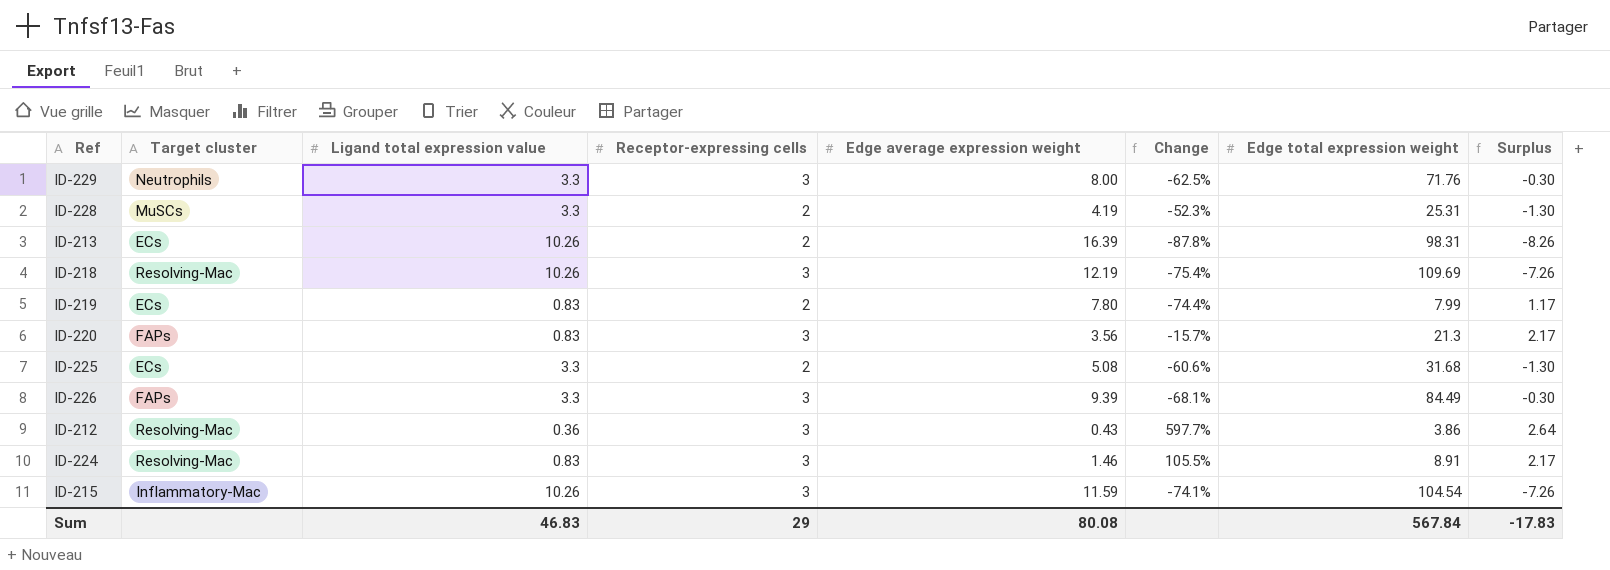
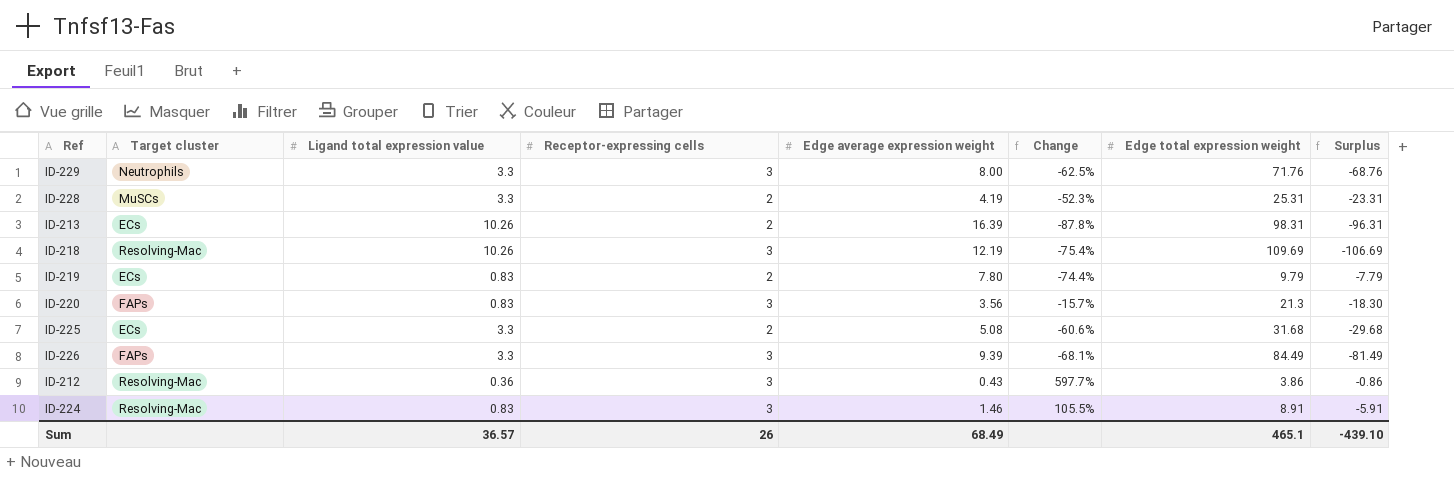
column Surplus | formula: [Receptor-expressing cells] - [Ligand total expression value] -> [Receptor-expressing cells] - [Edge total expression weight]
row ID-215: Inflammatory-Mac | 10.26 | 3 | 11.59 | -74.1% | 104.54 | -7.26 -> none
ID-219 | Edge total expression weight: 7.99 -> 9.79
Sum | Ligand total expression value: 46.83 -> 36.57
Sum | Receptor-expressing cells: 29 -> 26
Sum | Edge average expression weight: 80.08 -> 68.49
Sum | Edge total expression weight: 567.84 -> 465.1
Sum | Surplus: -17.83 -> -439.10

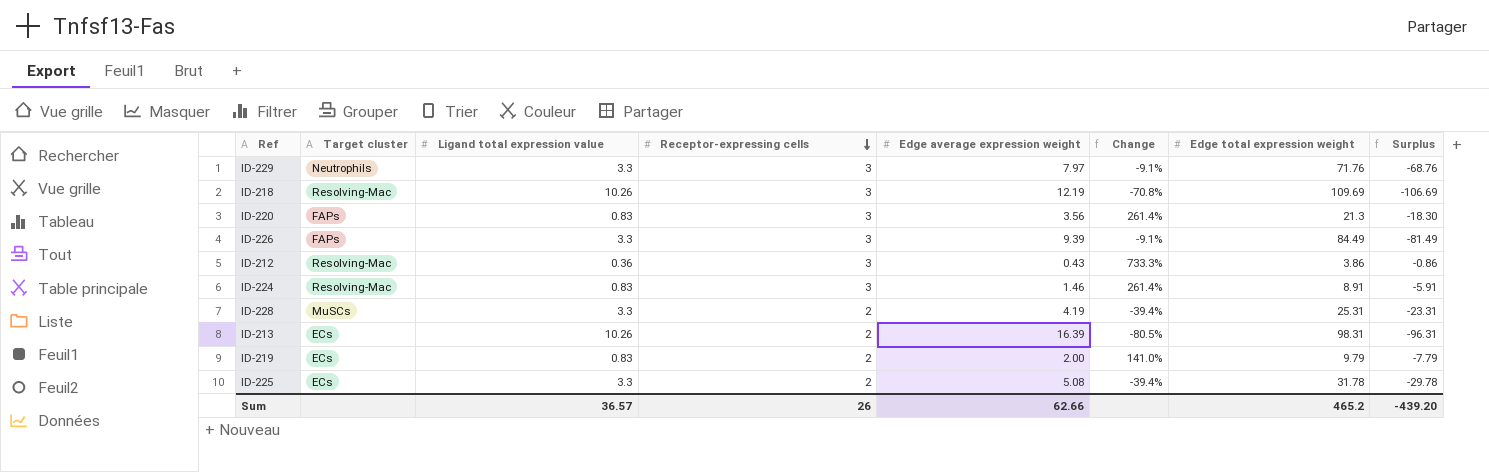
row order: none -> Receptor-expressing cells descending
column Change | formula: ([Receptor-expressing cells] - [Edge average expression weight]) / [Edge average expression weight] -> ([Receptor-expressing cells] - [Ligand total expression value]) / [Ligand total expression value]
ID-229 | Edge average expression weight: 8.00 -> 7.97
ID-219 | Edge average expression weight: 7.80 -> 2.00
ID-225 | Edge total expression weight: 31.68 -> 31.78
ID-225 | Surplus: -29.68 -> -29.78
Sum | Edge average expression weight: 68.49 -> 62.66
Sum | Edge total expression weight: 465.1 -> 465.2
Sum | Surplus: -439.10 -> -439.20

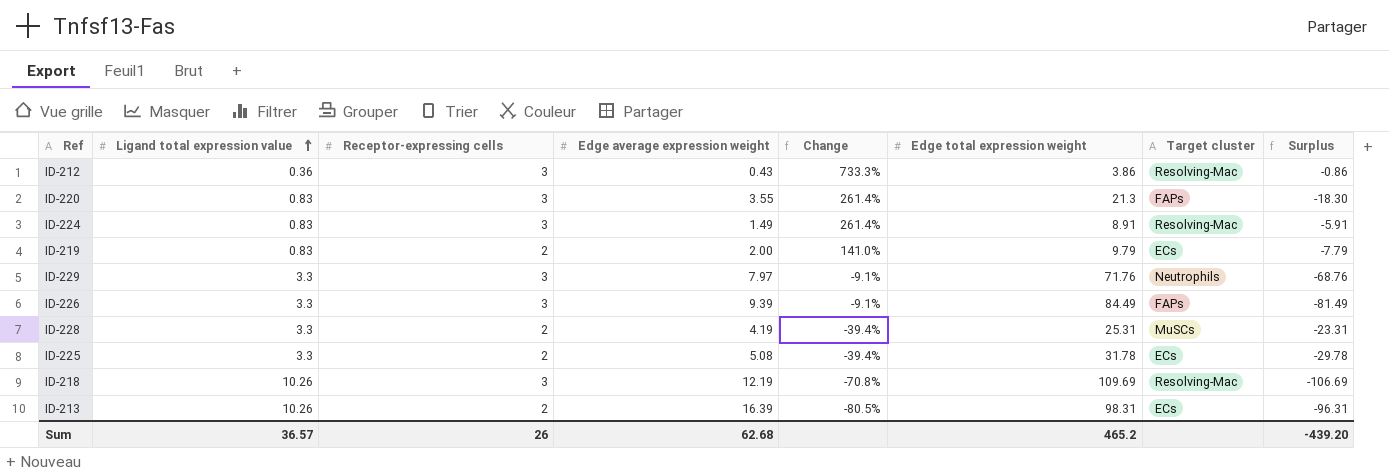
row order: Receptor-expressing cells descending -> Ligand total expression value ascending
column Target cluster | position: 2 -> 7
ID-220 | Edge average expression weight: 3.56 -> 3.55
ID-224 | Edge average expression weight: 1.46 -> 1.49
Sum | Edge average expression weight: 62.66 -> 62.68

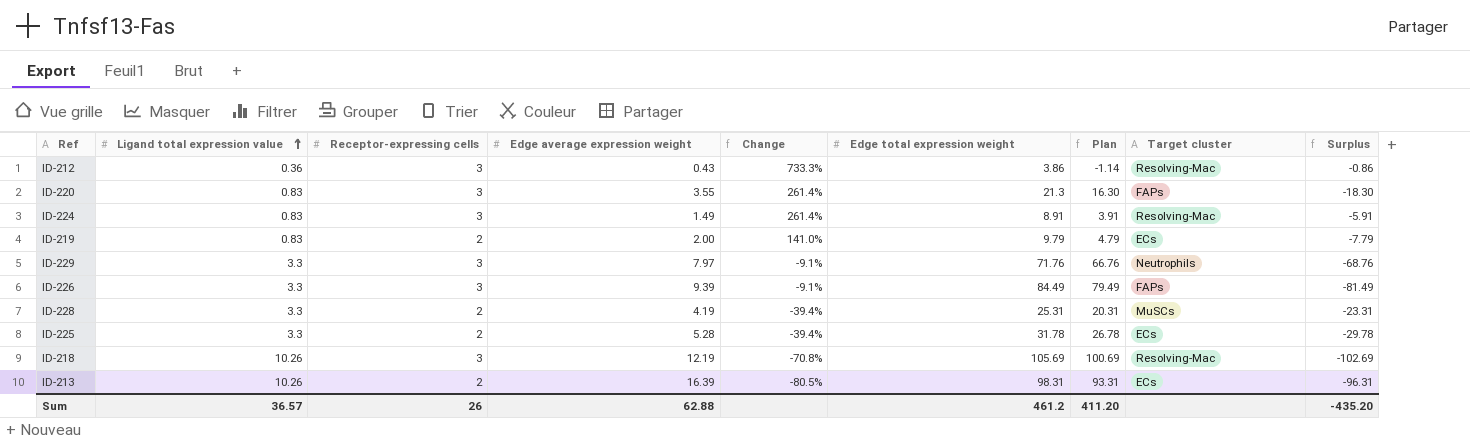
column Plan | formula: none -> [Edge total expression weight] - 5
ID-225 | Edge average expression weight: 5.08 -> 5.28
ID-218 | Edge total expression weight: 109.69 -> 105.69
ID-218 | Surplus: -106.69 -> -102.69
Sum | Edge average expression weight: 62.68 -> 62.88
Sum | Edge total expression weight: 465.2 -> 461.2
Sum | Surplus: -439.20 -> -435.20

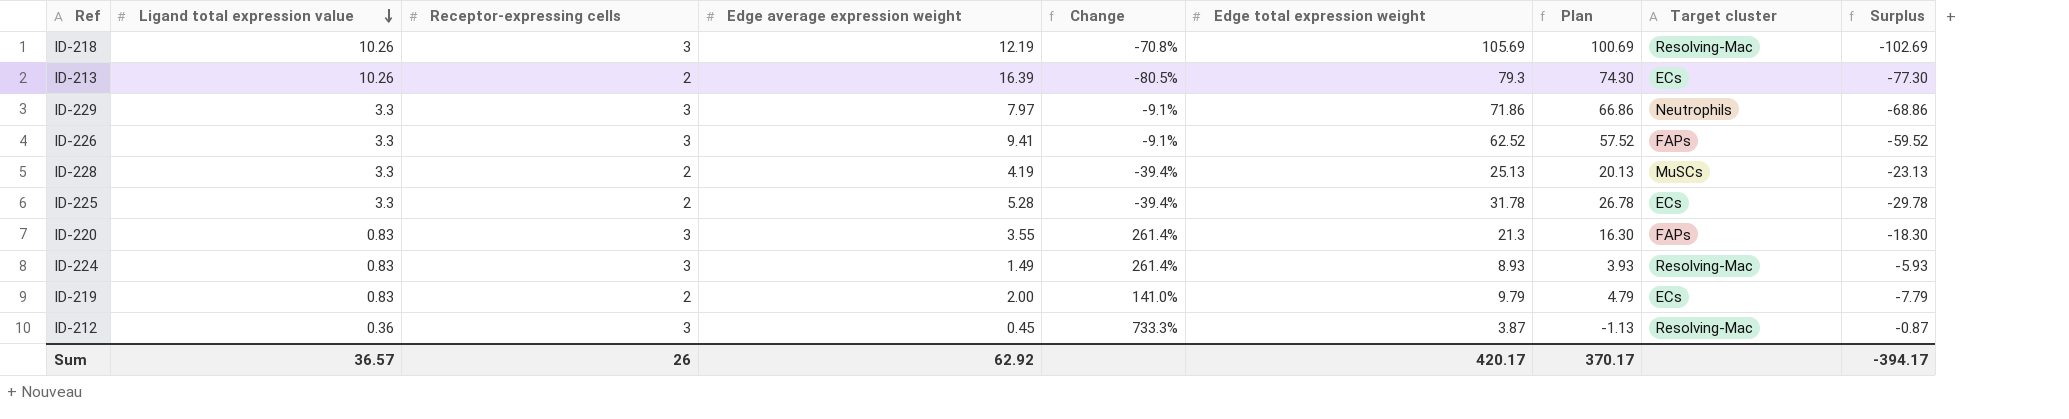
row order: Ligand total expression value ascending -> Ligand total expression value descending
ID-213 | Edge total expression weight: 98.31 -> 79.3
ID-213 | Plan: 93.31 -> 74.30
ID-213 | Surplus: -96.31 -> -77.30
ID-229 | Edge total expression weight: 71.76 -> 71.86
ID-229 | Plan: 66.76 -> 66.86
ID-229 | Surplus: -68.76 -> -68.86
ID-226 | Edge average expression weight: 9.39 -> 9.41
ID-226 | Edge total expression weight: 84.49 -> 62.52
ID-226 | Plan: 79.49 -> 57.52
ID-226 | Surplus: -81.49 -> -59.52
ID-228 | Edge total expression weight: 25.31 -> 25.13
ID-228 | Plan: 20.31 -> 20.13
ID-228 | Surplus: -23.31 -> -23.13
ID-224 | Edge total expression weight: 8.91 -> 8.93
ID-224 | Plan: 3.91 -> 3.93
ID-224 | Surplus: -5.91 -> -5.93
ID-212 | Edge average expression weight: 0.43 -> 0.45
ID-212 | Edge total expression weight: 3.86 -> 3.87
ID-212 | Plan: -1.14 -> -1.13
ID-212 | Surplus: -0.86 -> -0.87
Sum | Edge average expression weight: 62.88 -> 62.92
Sum | Edge total expression weight: 461.2 -> 420.17
Sum | Plan: 411.20 -> 370.17
Sum | Surplus: -435.20 -> -394.17

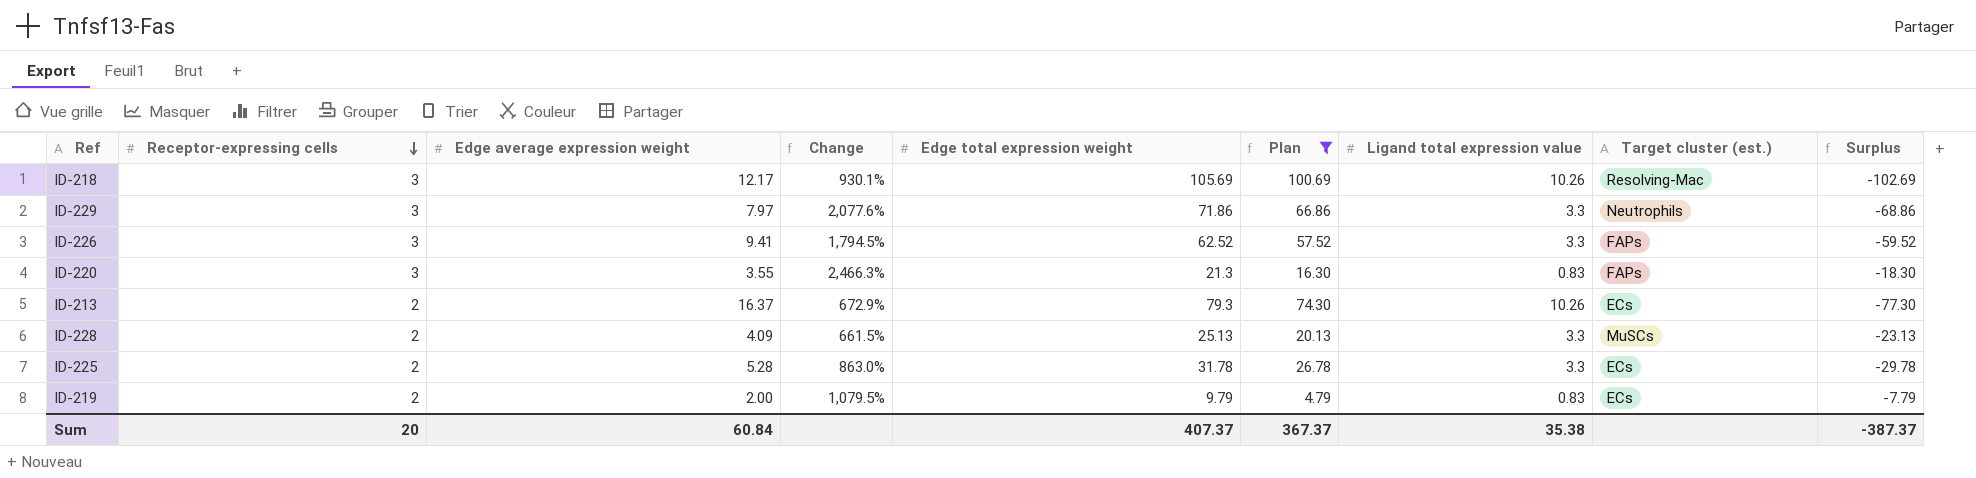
filter: none -> Plan >= 4.79
row order: Ligand total expression value descending -> Receptor-expressing cells descending
column Change | formula: ([Receptor-expressing cells] - [Ligand total expression value]) / [Ligand total expression value] -> ([Edge total expression weight] - [Ligand total expression value]) / [Ligand total expression value]
column Ligand total expression value | position: 2 -> 7
column name: Target cluster -> Target cluster (est.)
ID-218 | Edge average expression weight: 12.19 -> 12.17
ID-213 | Edge average expression weight: 16.39 -> 16.37
ID-228 | Edge average expression weight: 4.19 -> 4.09
Sum | Receptor-expressing cells: 26 -> 20
Sum | Edge average expression weight: 62.92 -> 60.84
Sum | Edge total expression weight: 420.17 -> 407.37
Sum | Plan: 370.17 -> 367.37
Sum | Ligand total expression value: 36.57 -> 35.38
Sum | Surplus: -394.17 -> -387.37

